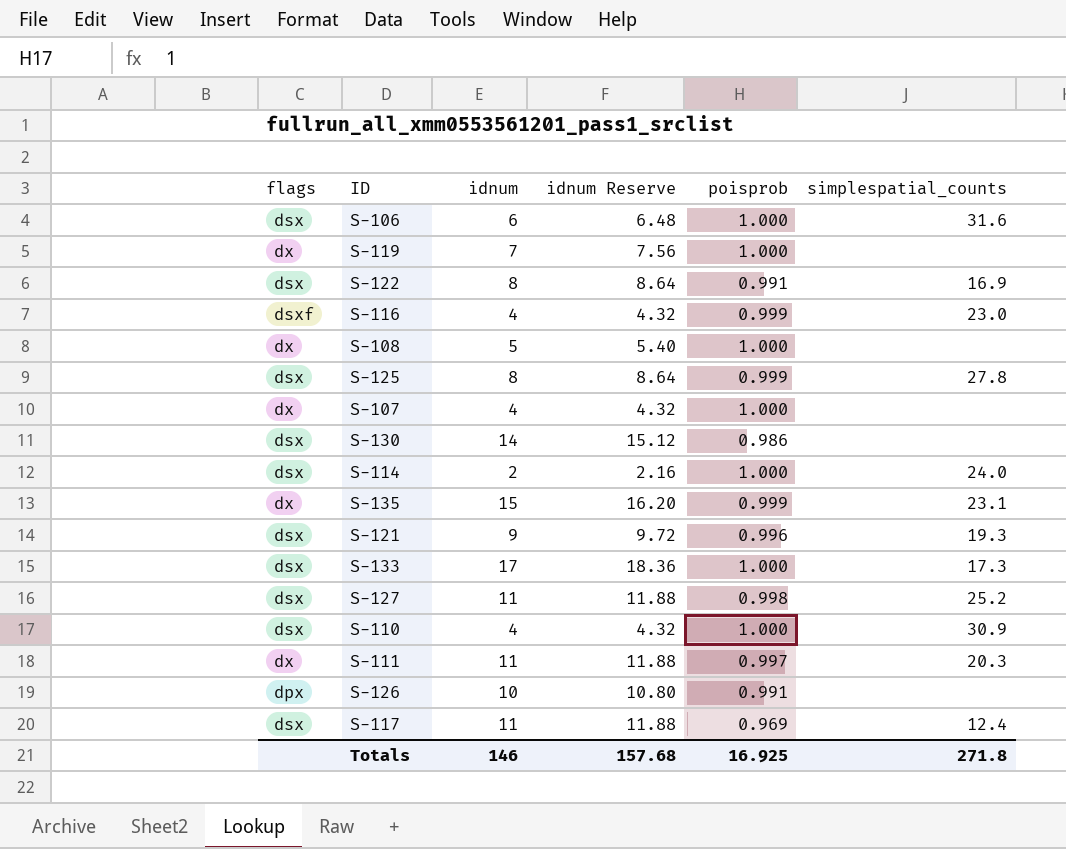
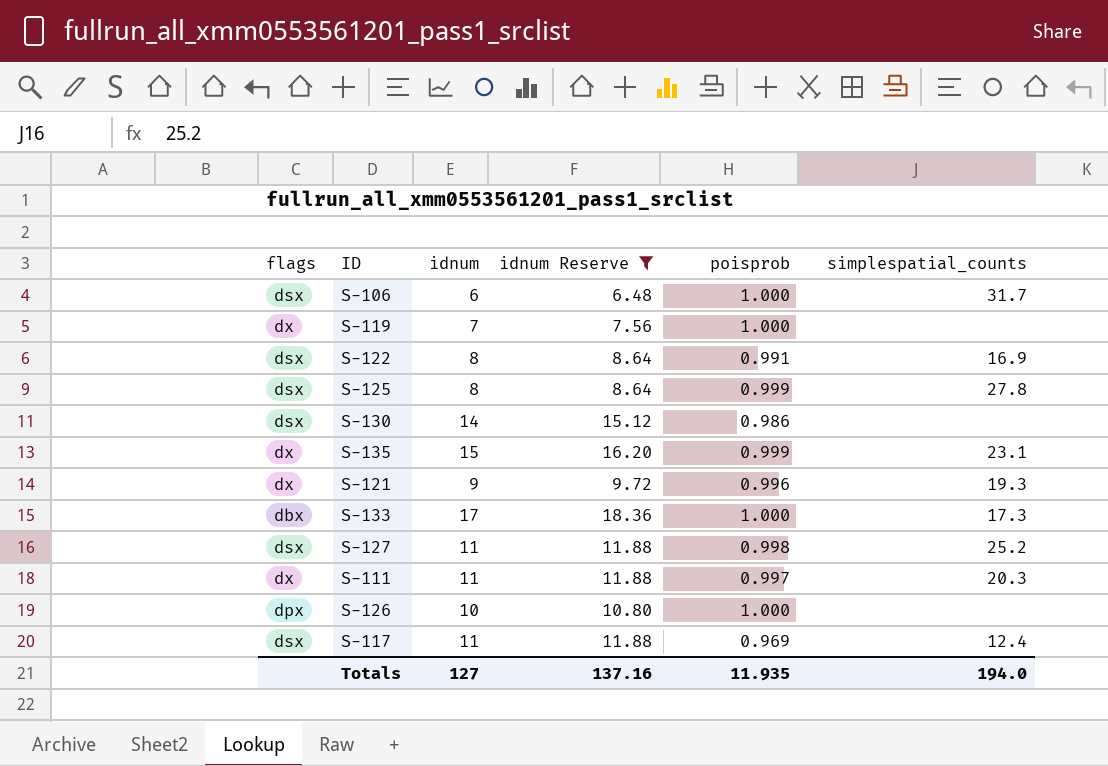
filter: none -> idnum Reserve >= 6.48
S-106 | simplespatial_counts: 31.6 -> 31.7
S-121 | flags: dsx -> dx
S-133 | flags: dsx -> dbx
S-126 | poisprob: 0.991 -> 1.000
Totals | idnum: 146 -> 127
Totals | idnum Reserve: 157.68 -> 137.16
Totals | poisprob: 16.925 -> 11.935
Totals | simplespatial_counts: 271.8 -> 194.0

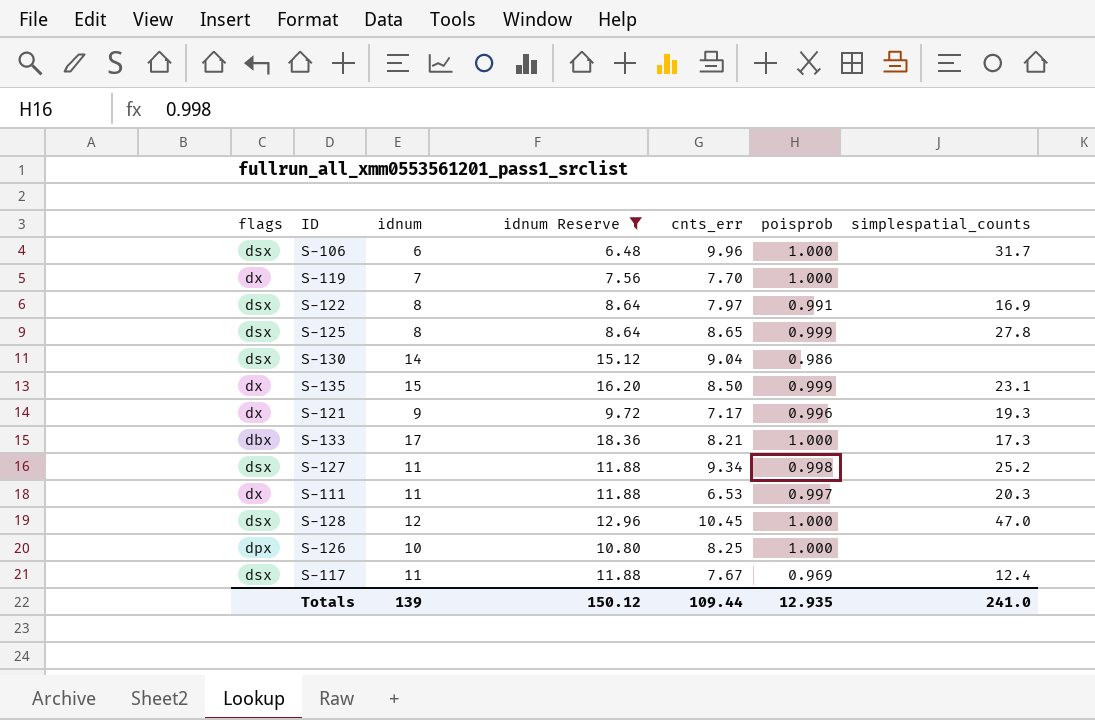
column cnts_err | position: none -> 5
row S-128: none -> dsx | 12 | 12.96 | 10.45 | 1.000 | 47.0
Totals | idnum: 127 -> 139
Totals | idnum Reserve: 137.16 -> 150.12
Totals | poisprob: 11.935 -> 12.935
Totals | simplespatial_counts: 194.0 -> 241.0

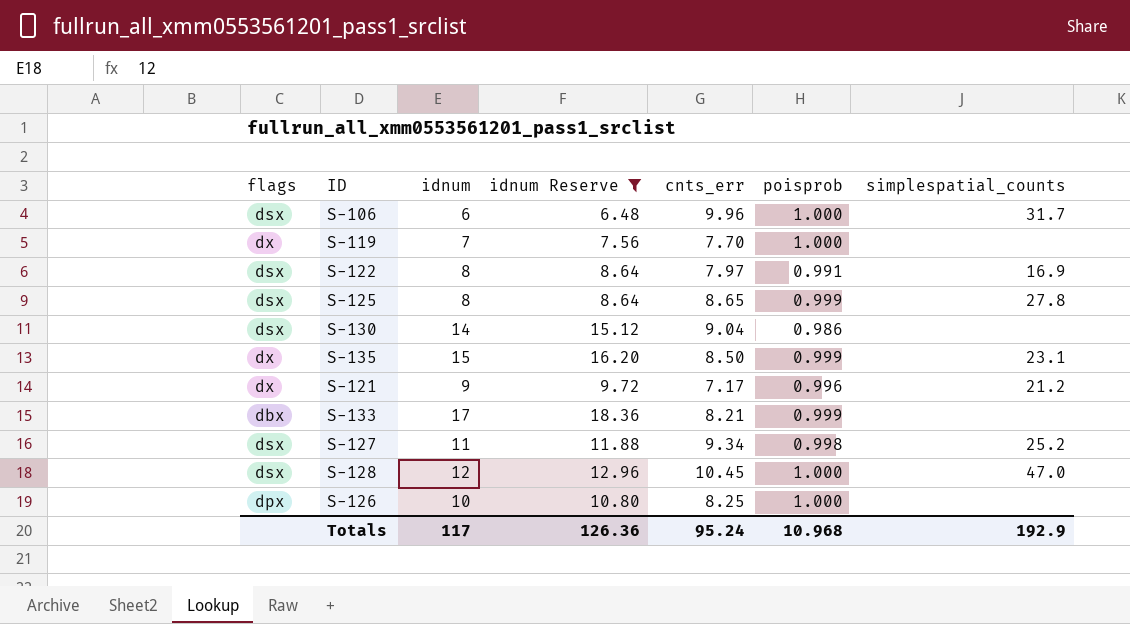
row S-111: dx | 11 | 11.88 | 6.53 | 0.997 | 20.3 -> none
row S-117: dsx | 11 | 11.88 | 7.67 | 0.969 | 12.4 -> none
S-121 | simplespatial_counts: 19.3 -> 21.2
S-133 | poisprob: 1.000 -> 0.999
S-133 | simplespatial_counts: 17.3 -> none
Totals | idnum: 139 -> 117
Totals | idnum Reserve: 150.12 -> 126.36
Totals | cnts_err: 109.44 -> 95.24
Totals | poisprob: 12.935 -> 10.968
Totals | simplespatial_counts: 241.0 -> 192.9

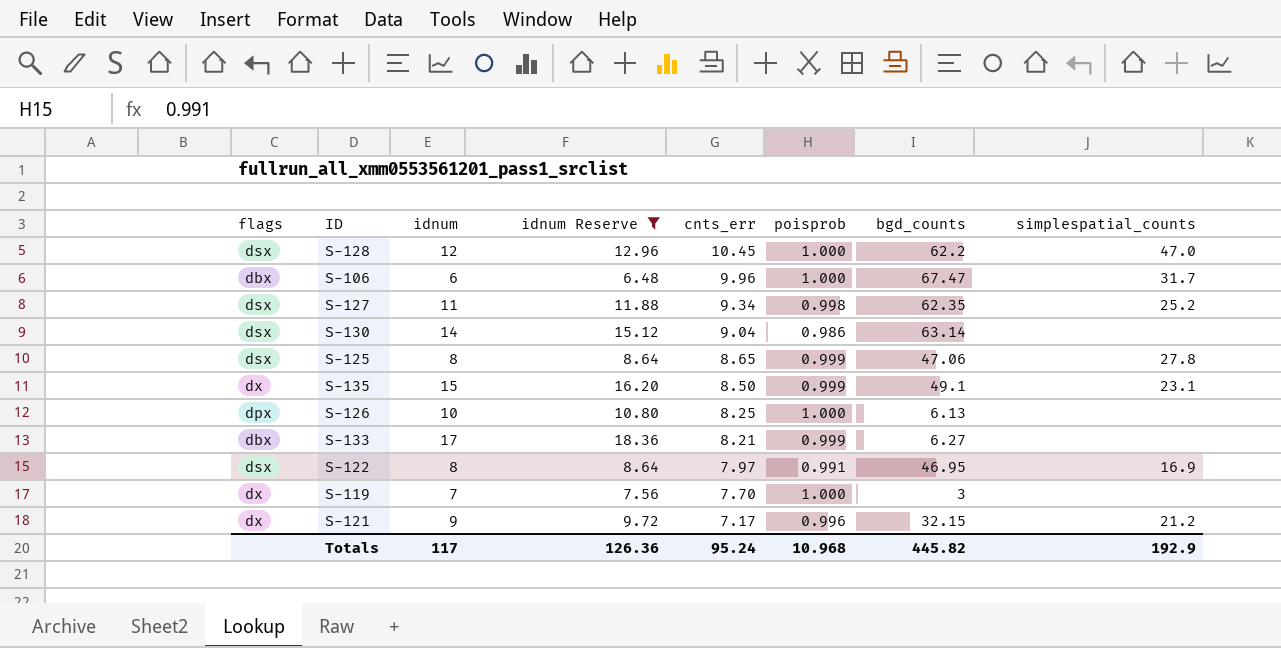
row order: none -> cnts_err descending
column bgd_counts | position: none -> 7
S-106 | flags: dsx -> dbx

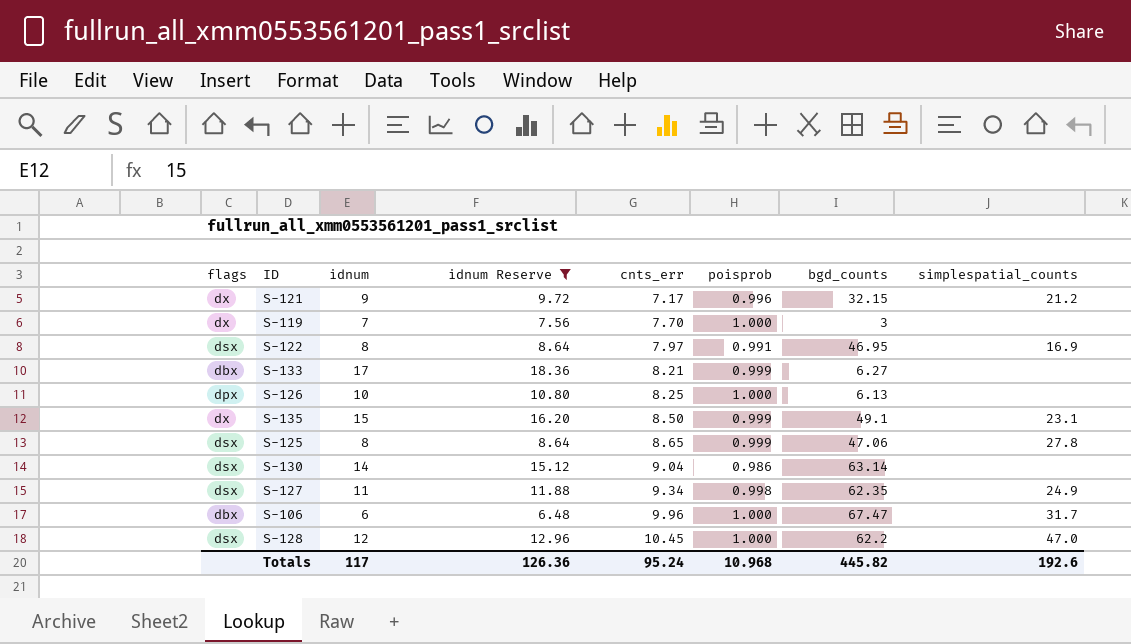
row order: cnts_err descending -> cnts_err ascending
S-127 | simplespatial_counts: 25.2 -> 24.9
Totals | simplespatial_counts: 192.9 -> 192.6

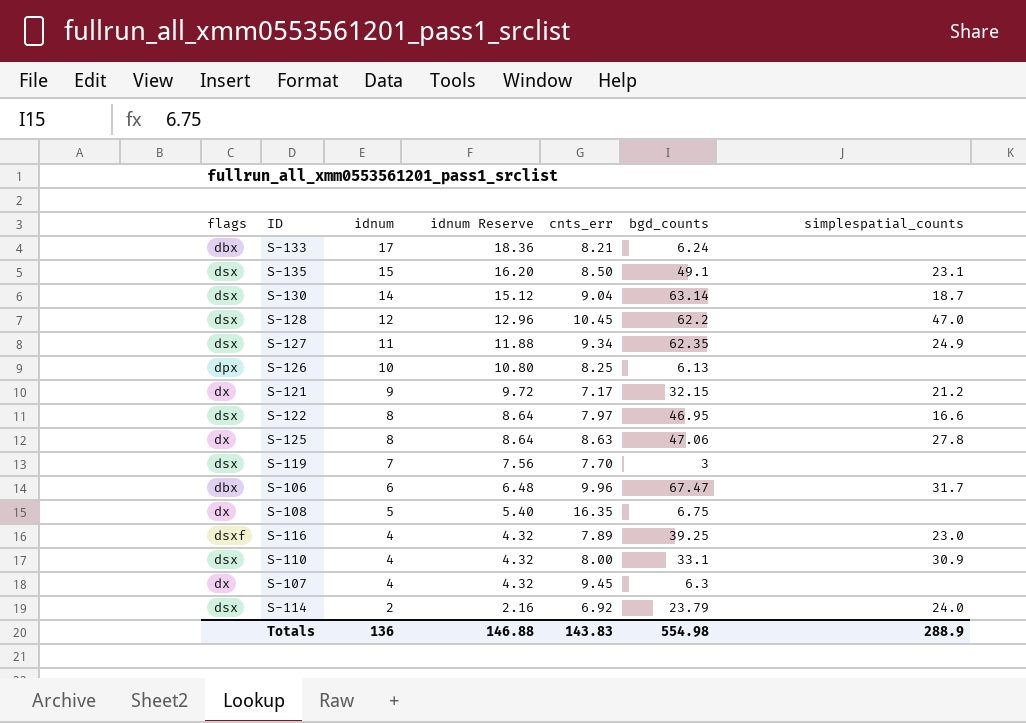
filter: idnum Reserve >= 6.48 -> none
row order: cnts_err ascending -> idnum descending
column poisprob | position: 6 -> none
S-133 | bgd_counts: 6.27 -> 6.24
S-135 | flags: dx -> dsx
S-130 | simplespatial_counts: none -> 18.7
S-122 | simplespatial_counts: 16.9 -> 16.6
S-125 | flags: dsx -> dx
S-125 | cnts_err: 8.65 -> 8.63
S-119 | flags: dx -> dsx
Totals | idnum: 117 -> 136
Totals | idnum Reserve: 126.36 -> 146.88
Totals | cnts_err: 95.24 -> 143.83
Totals | bgd_counts: 445.82 -> 554.98
Totals | simplespatial_counts: 192.6 -> 288.9

